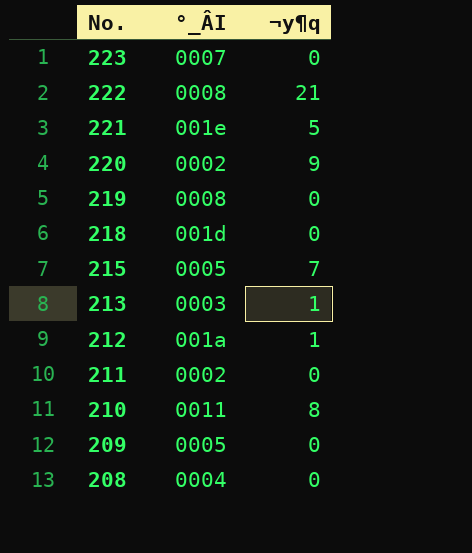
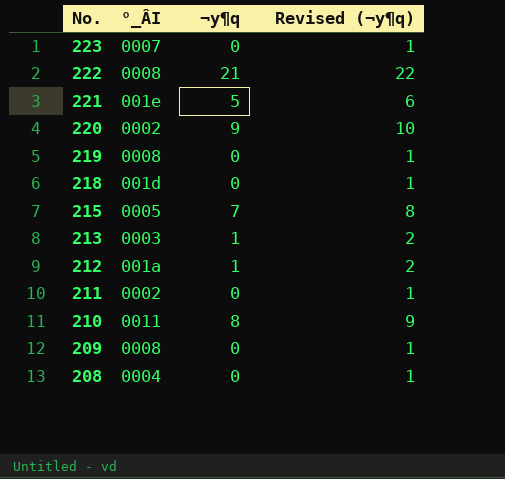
column Revised (¬y¶q) | formula: none -> [¬y¶q] + 1
209 | °_ÂI: 0005 -> 0008

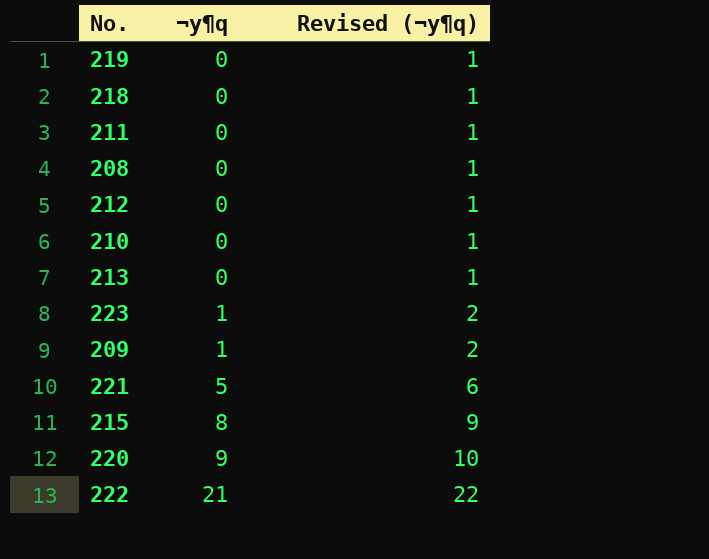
row order: No. descending -> ¬y¶q ascending
column °_ÂI | position: 2 -> none
212 | ¬y¶q: 1 -> 0
212 | Revised (¬y¶q): 2 -> 1
210 | ¬y¶q: 8 -> 0
210 | Revised (¬y¶q): 9 -> 1
213 | ¬y¶q: 1 -> 0
213 | Revised (¬y¶q): 2 -> 1
223 | ¬y¶q: 0 -> 1
223 | Revised (¬y¶q): 1 -> 2
209 | ¬y¶q: 0 -> 1
209 | Revised (¬y¶q): 1 -> 2
215 | ¬y¶q: 7 -> 8
215 | Revised (¬y¶q): 8 -> 9

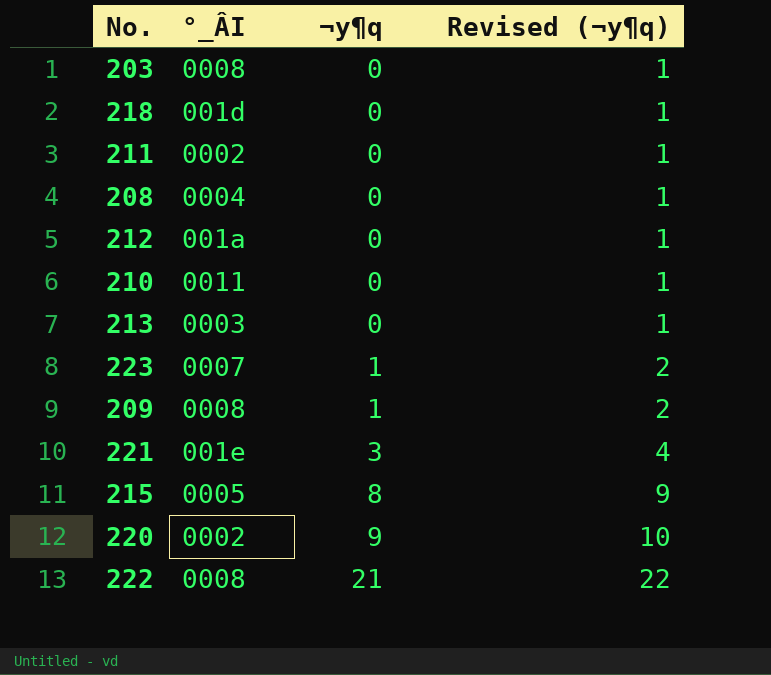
column °_ÂI | position: none -> 2
row 219: 0 | 1 -> none
row 203: none -> 0008 | 0 | 1
221 | ¬y¶q: 5 -> 3
221 | Revised (¬y¶q): 6 -> 4

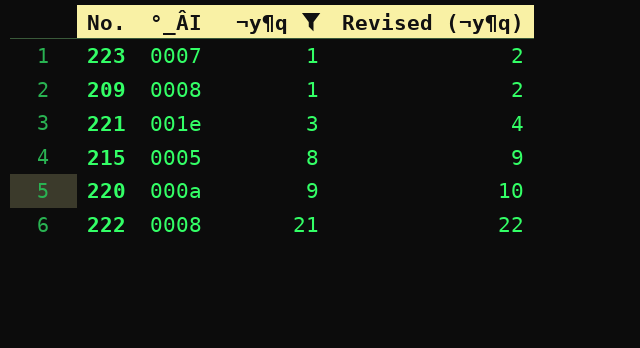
filter: none -> ¬y¶q != 0
220 | °_ÂI: 0002 -> 000a

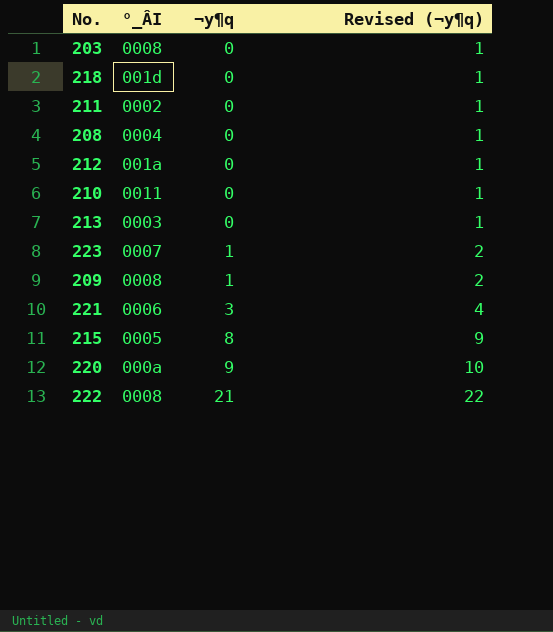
filter: ¬y¶q != 0 -> none
221 | °_ÂI: 001e -> 0006

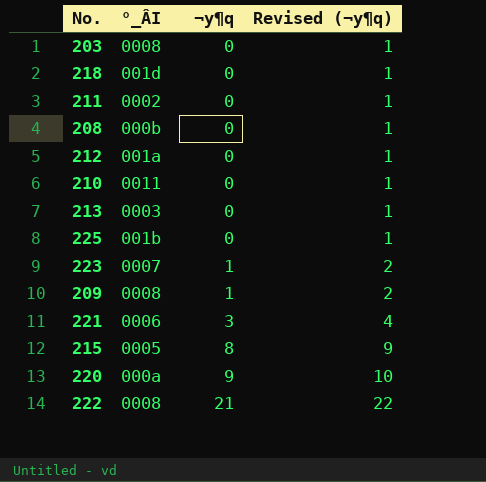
208 | °_ÂI: 0004 -> 000b
row 225: none -> 001b | 0 | 1

